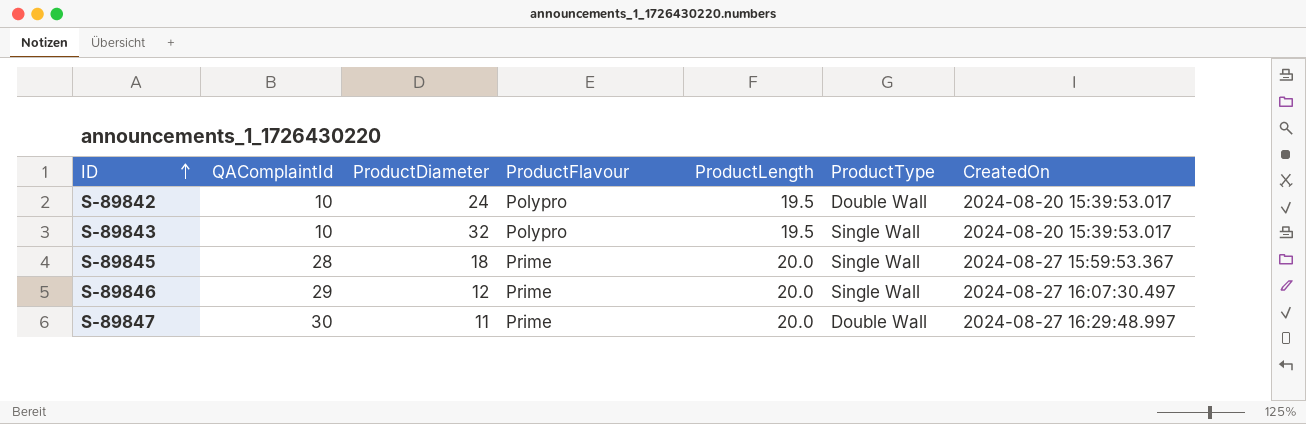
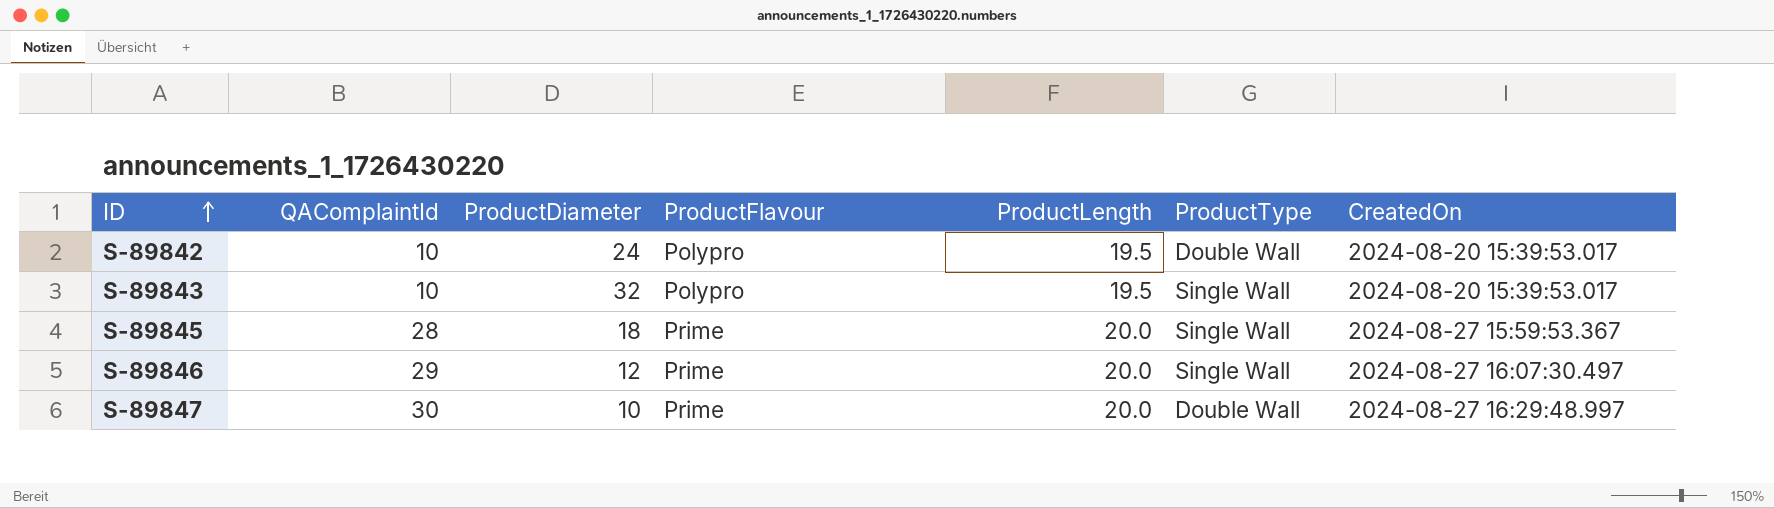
S-89847 | ProductDiameter: 11 -> 10

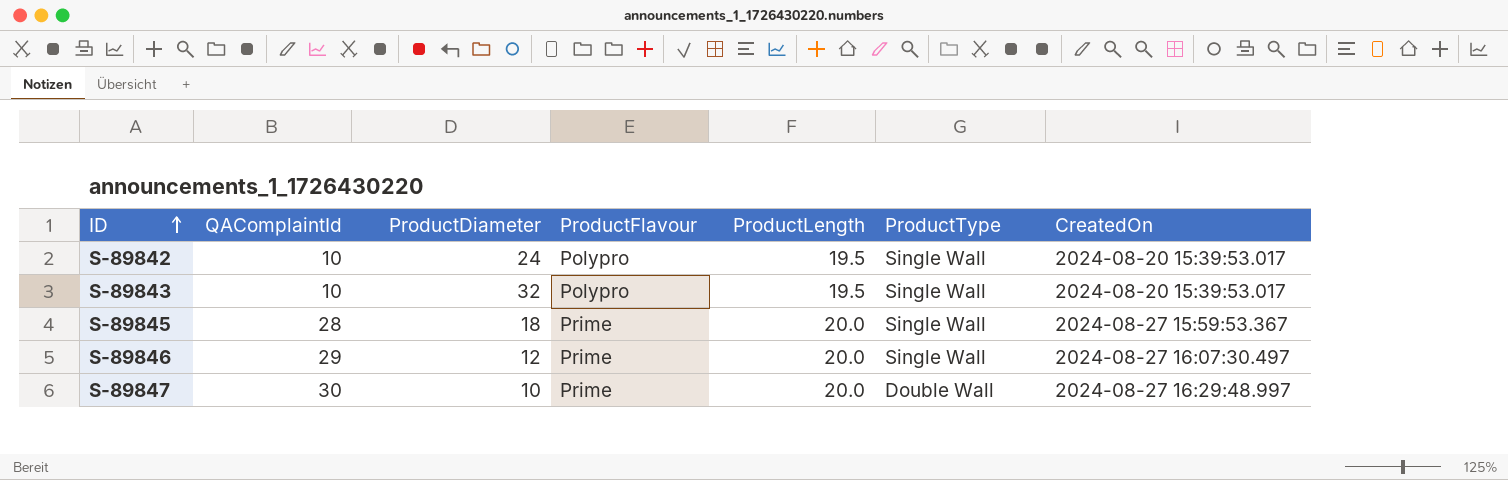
S-89842 | ProductType: Double Wall -> Single Wall

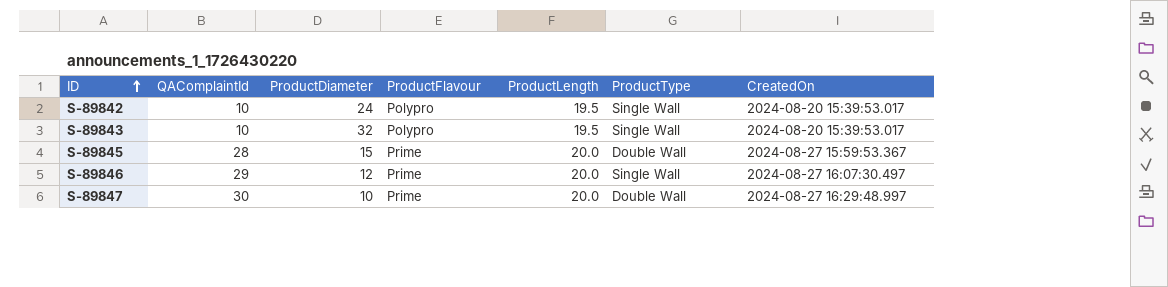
S-89845 | ProductDiameter: 18 -> 15
S-89845 | ProductType: Single Wall -> Double Wall

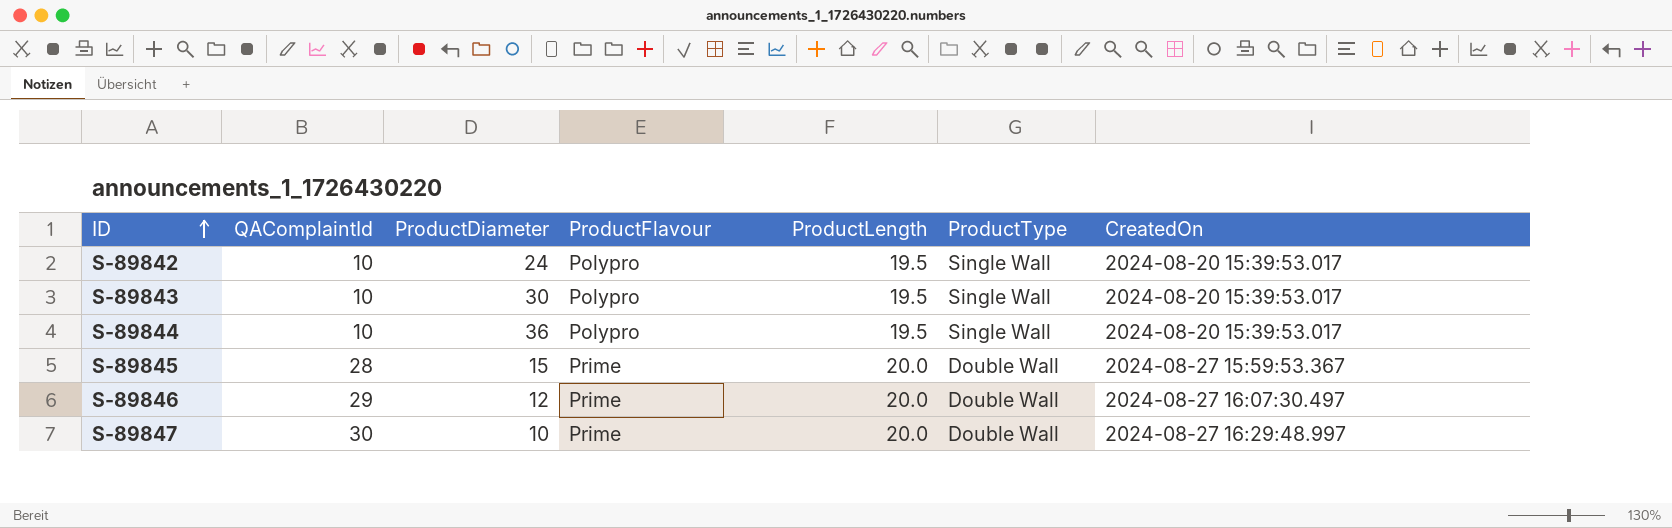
S-89843 | ProductDiameter: 32 -> 30
row S-89844: none -> 10 | 36 | Polypro | 19.5 | Single Wall | 2024-08-20 15:39:53.017
S-89846 | ProductType: Single Wall -> Double Wall

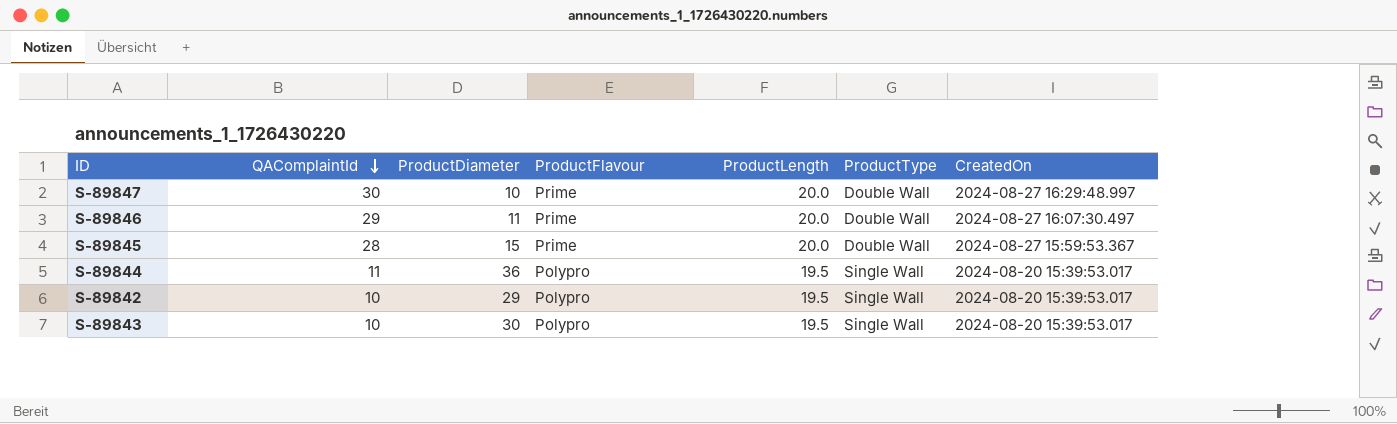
row order: ID ascending -> QAComplaintId descending
S-89846 | ProductDiameter: 12 -> 11
S-89844 | QAComplaintId: 10 -> 11
S-89842 | ProductDiameter: 24 -> 29

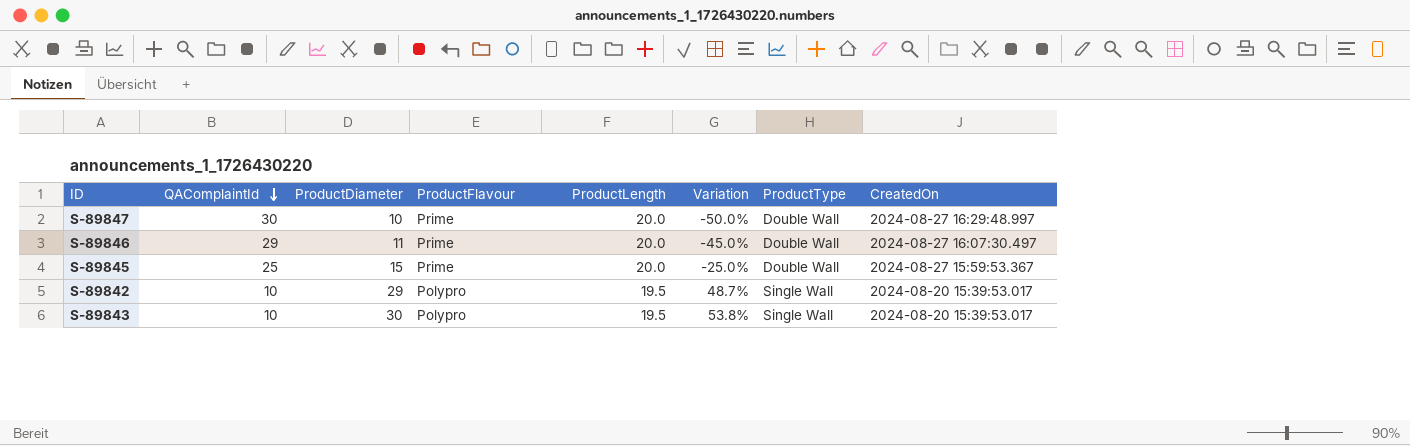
column Variation | formula: none -> ([ProductDiameter] - [ProductLength]) / [ProductLength]
row S-89844: 11 | 36 | Polypro | 19.5 | Single Wall | 2024-08-20 15:39:53.017 -> none
S-89845 | QAComplaintId: 28 -> 25

